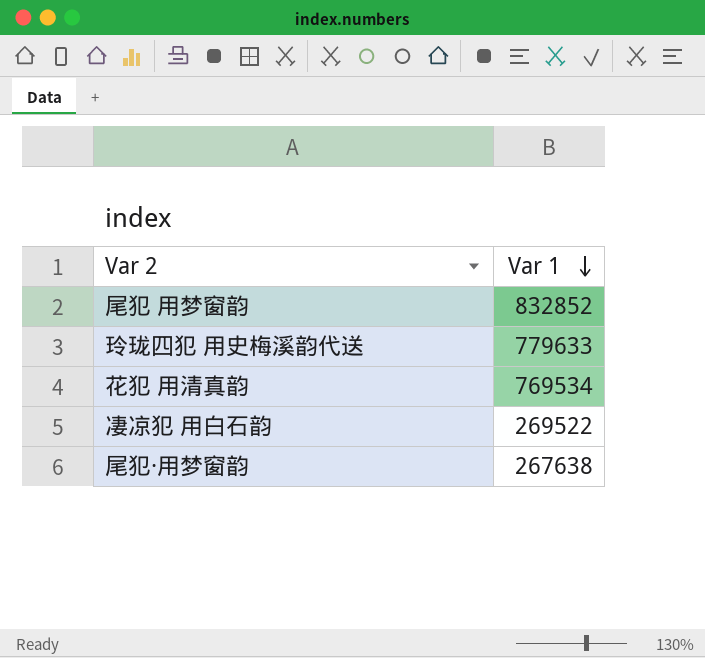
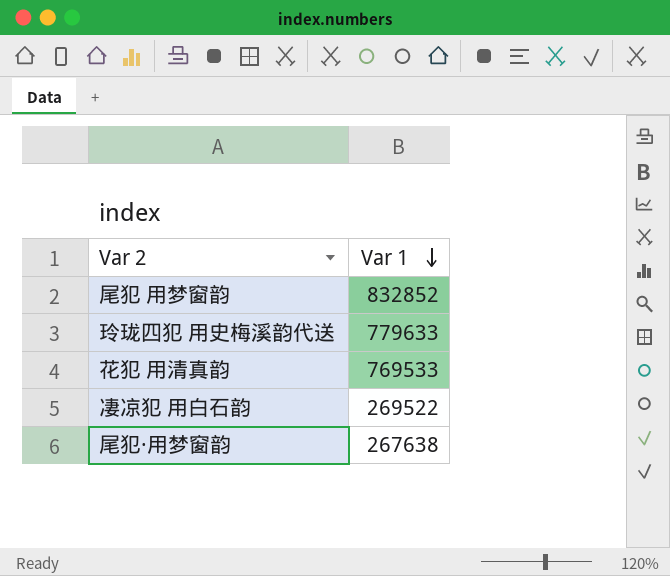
花犯 用清真韵 | Var 1: 769534 -> 769533

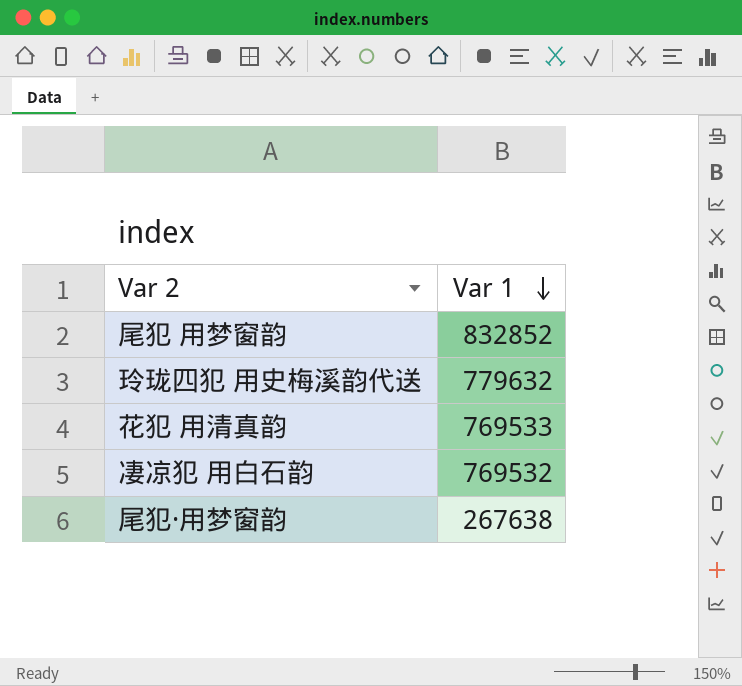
玲珑四犯 用史梅溪韵代送 | Var 1: 779633 -> 779632
凄凉犯 用白石韵 | Var 1: 269522 -> 769532

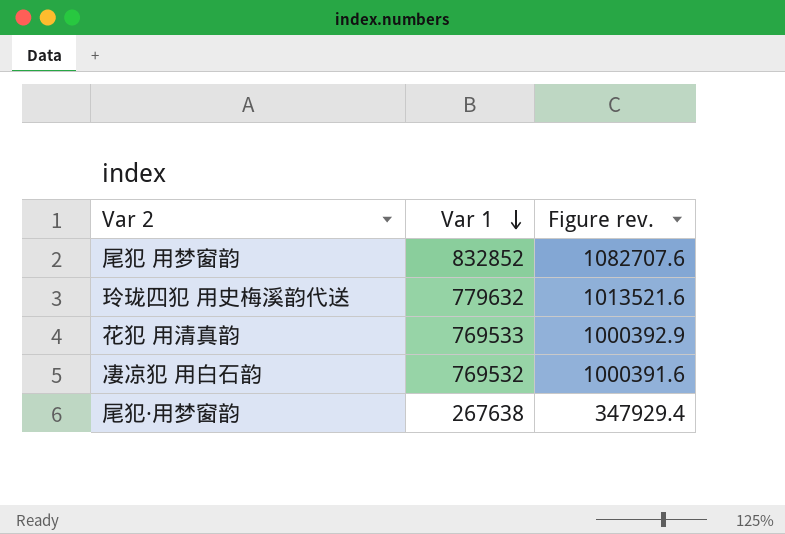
column Figure rev. | formula: none -> [Var 1] * 1.3

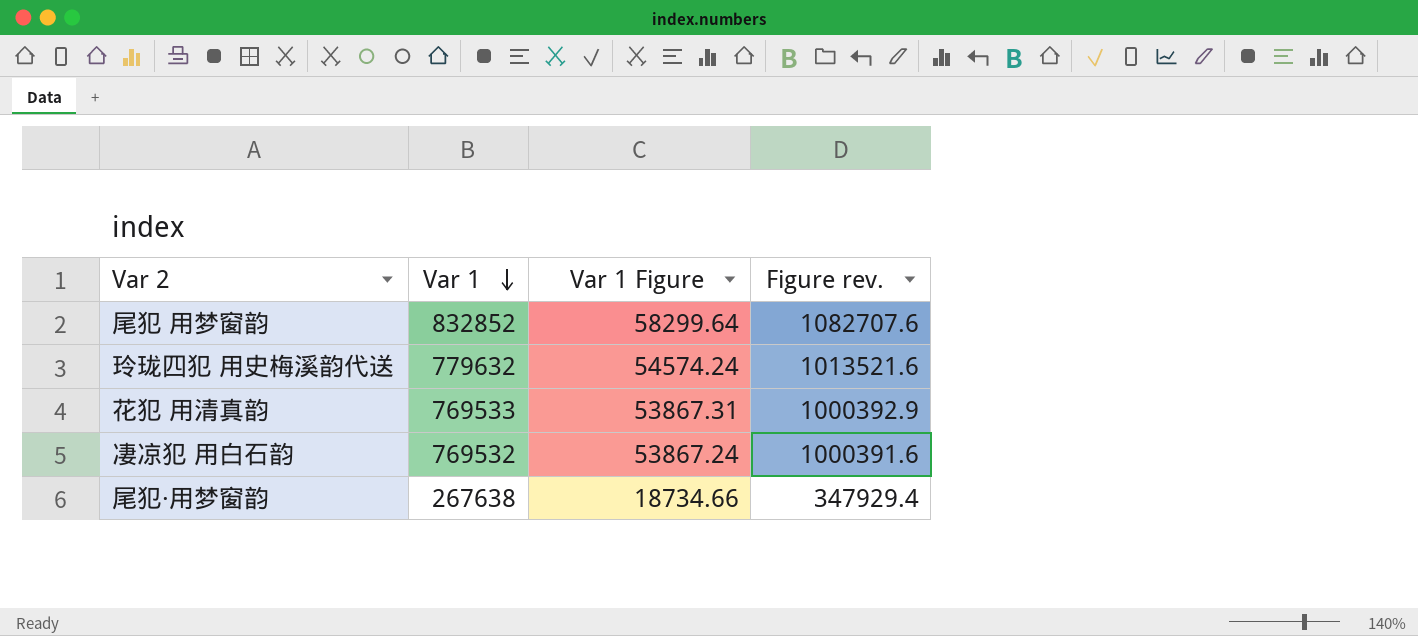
column Var 1 Figure | formula: none -> [Var 1] * 0.07

